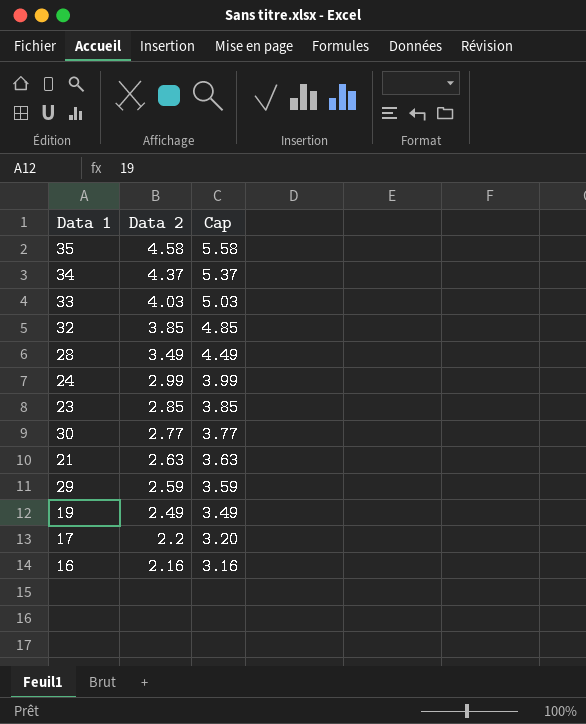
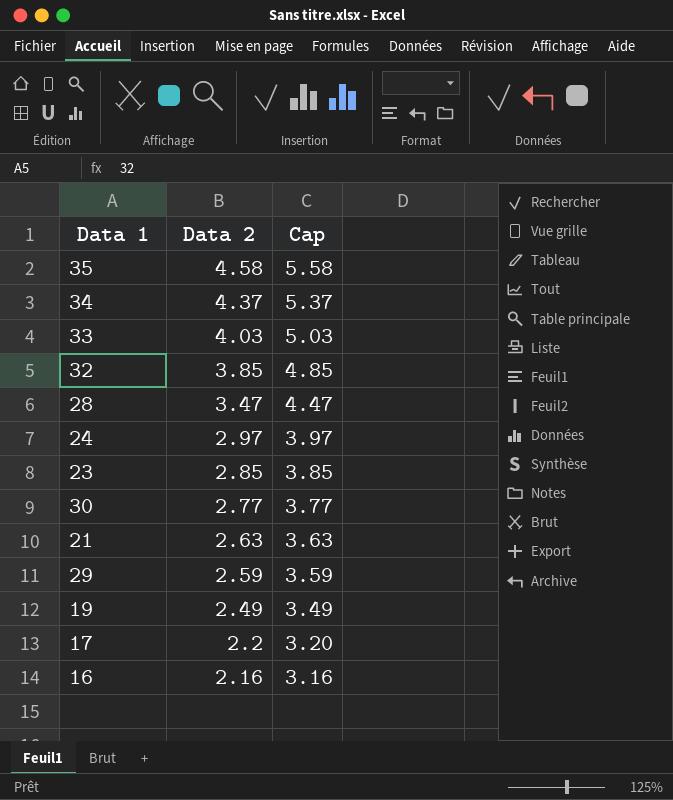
28 | Data 2: 3.49 -> 3.47
28 | Cap: 4.49 -> 4.47
24 | Data 2: 2.99 -> 2.97
24 | Cap: 3.99 -> 3.97

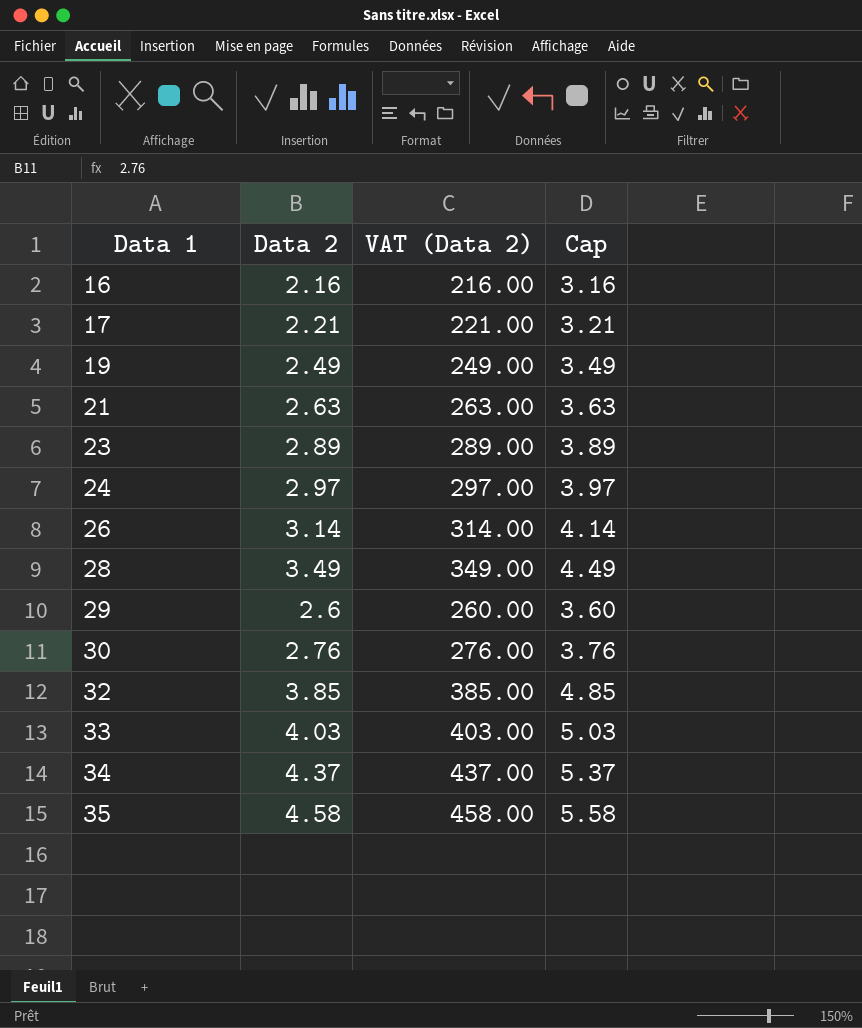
row order: Data 2 descending -> Data 1 ascending
column VAT (Data 2) | formula: none -> [Data 2] * 100
17 | Data 2: 2.2 -> 2.21
17 | Cap: 3.20 -> 3.21
23 | Data 2: 2.85 -> 2.89
23 | Cap: 3.85 -> 3.89
row 26: none -> 3.14 | 314.00 | 4.14
28 | Data 2: 3.47 -> 3.49
28 | Cap: 4.47 -> 4.49
29 | Data 2: 2.59 -> 2.6
29 | Cap: 3.59 -> 3.60
30 | Data 2: 2.77 -> 2.76
30 | Cap: 3.77 -> 3.76

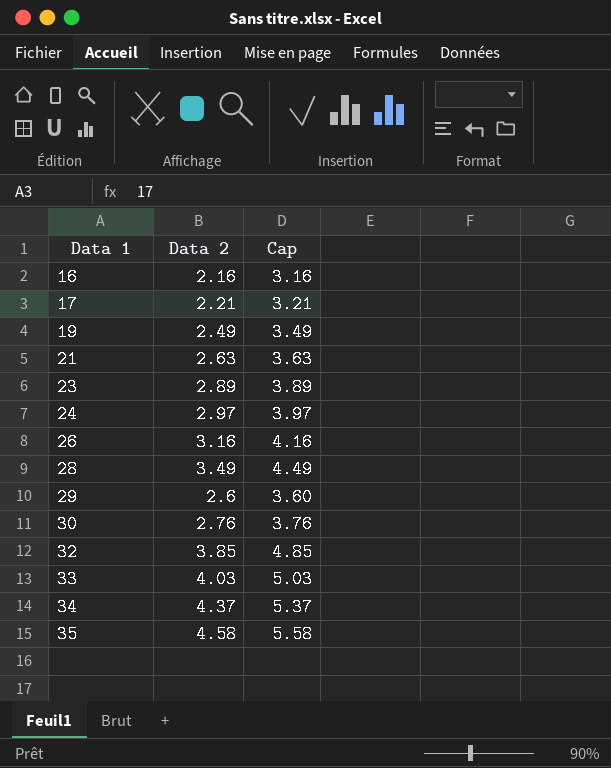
column VAT (Data 2) | formula: [Data 2] * 100 -> none
26 | Data 2: 3.14 -> 3.16
26 | Cap: 4.14 -> 4.16

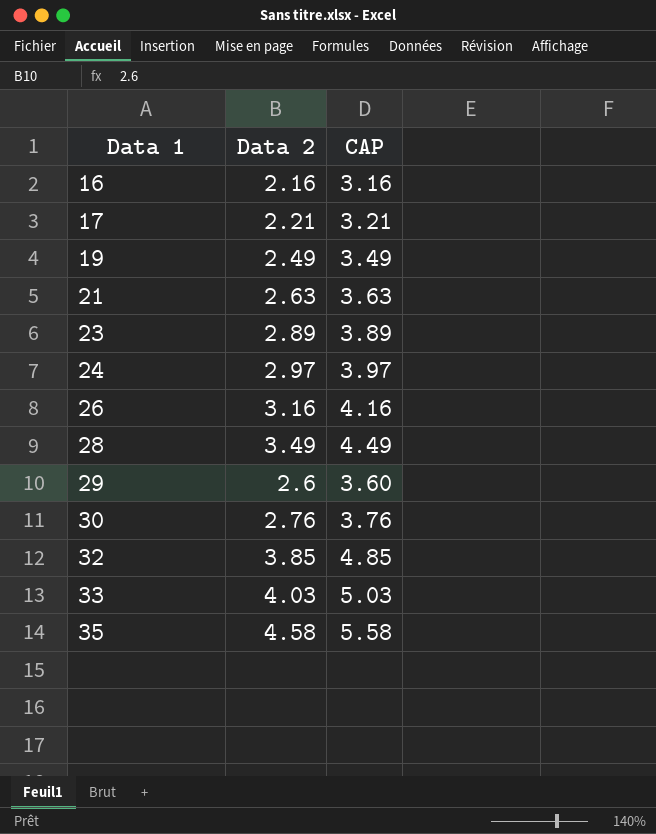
column name: Cap -> CAP
row 34: 4.37 | 5.37 -> none

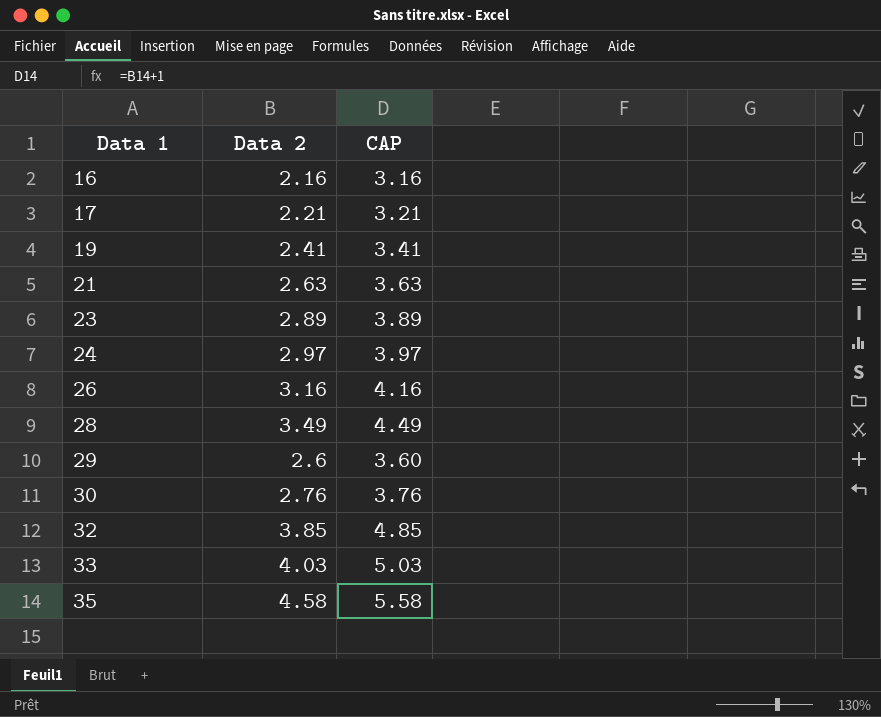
19 | Data 2: 2.49 -> 2.41
19 | CAP: 3.49 -> 3.41

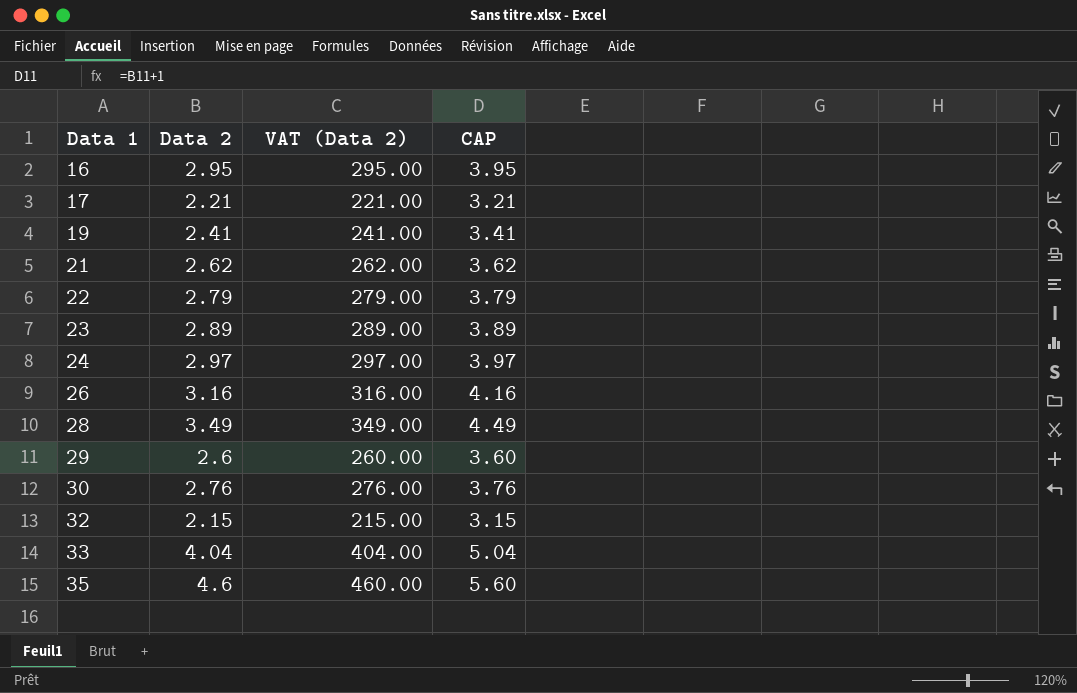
column VAT (Data 2) | formula: none -> [Data 2] * 100
16 | Data 2: 2.16 -> 2.95
16 | CAP: 3.16 -> 3.95
21 | Data 2: 2.63 -> 2.62
21 | CAP: 3.63 -> 3.62
row 22: none -> 2.79 | 279.00 | 3.79
32 | Data 2: 3.85 -> 2.15
32 | CAP: 4.85 -> 3.15
33 | Data 2: 4.03 -> 4.04
33 | CAP: 5.03 -> 5.04
35 | Data 2: 4.58 -> 4.6
35 | CAP: 5.58 -> 5.60

